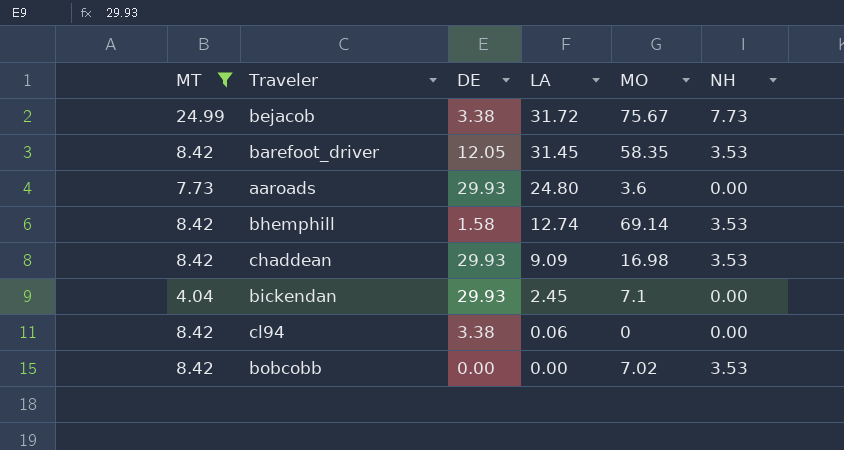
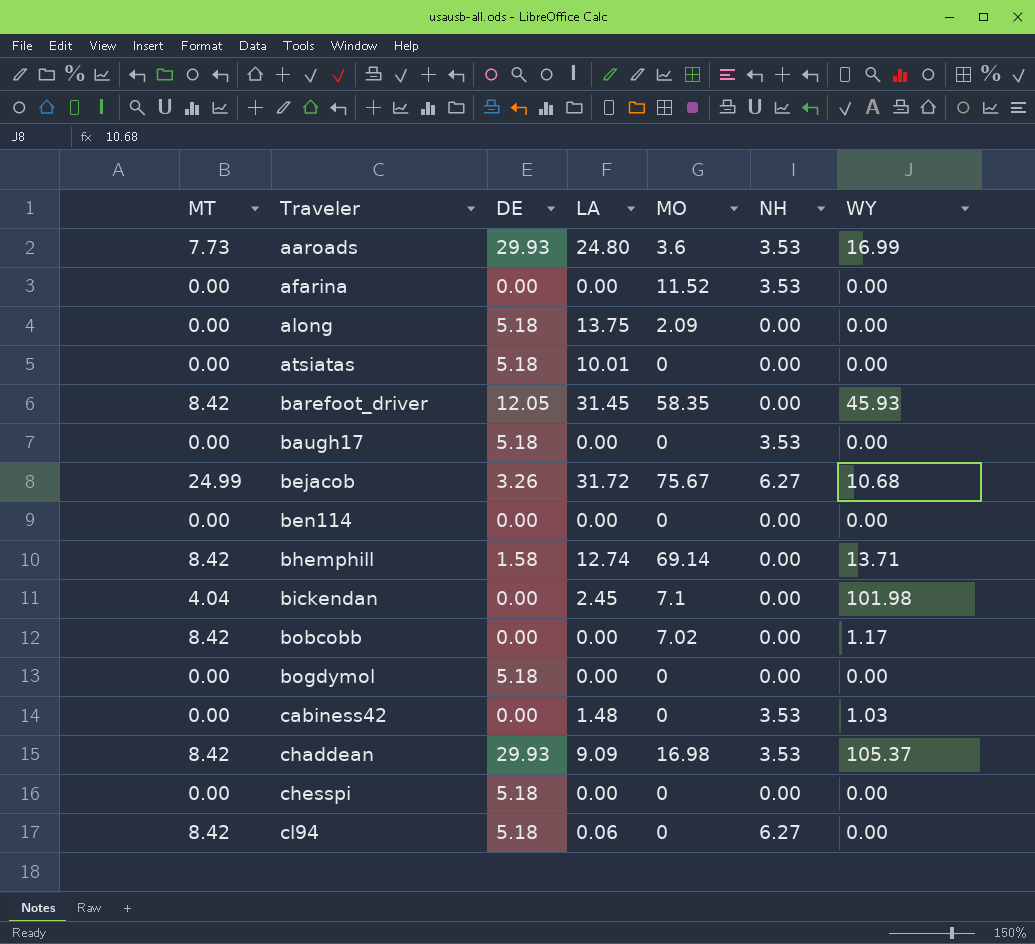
filter: MT != 0.00 -> none
row order: LA descending -> Traveler ascending
column WY | position: none -> 7
aaroads | NH: 0.00 -> 3.53
barefoot_driver | NH: 3.53 -> 0.00
bejacob | DE: 3.38 -> 3.26
bejacob | NH: 7.73 -> 6.27
bhemphill | NH: 3.53 -> 0.00
bickendan | DE: 29.93 -> 0.00
bobcobb | NH: 3.53 -> 0.00
cl94 | DE: 3.38 -> 5.18
cl94 | NH: 0.00 -> 6.27

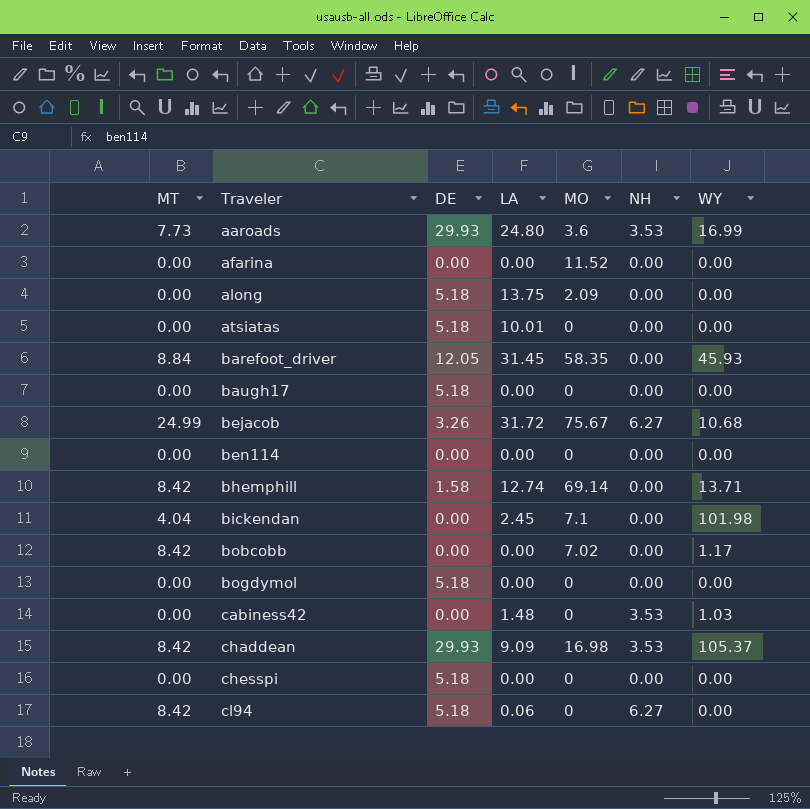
afarina | NH: 3.53 -> 0.00
barefoot_driver | MT: 8.42 -> 8.84
baugh17 | NH: 3.53 -> 0.00

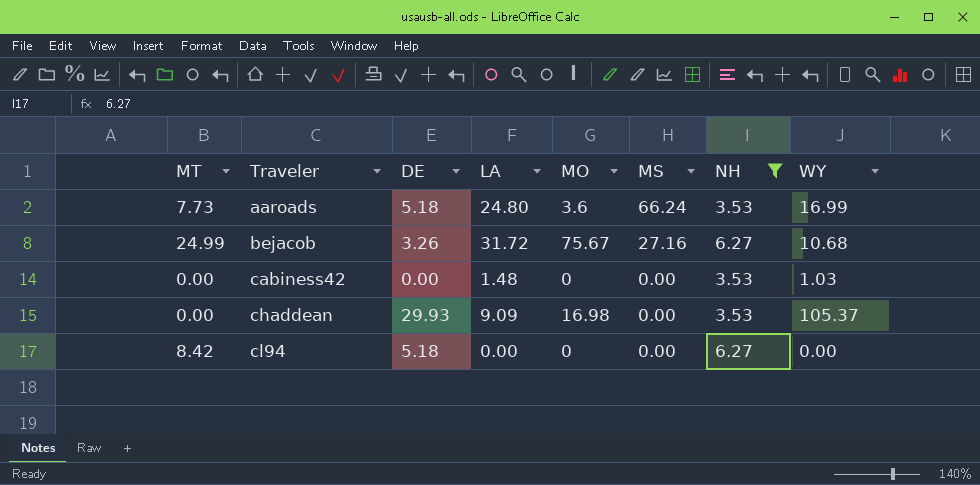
filter: none -> NH != 0.00
column MS | position: none -> 6
aaroads | DE: 29.93 -> 5.18
chaddean | MT: 8.42 -> 0.00
cl94 | LA: 0.06 -> 0.00

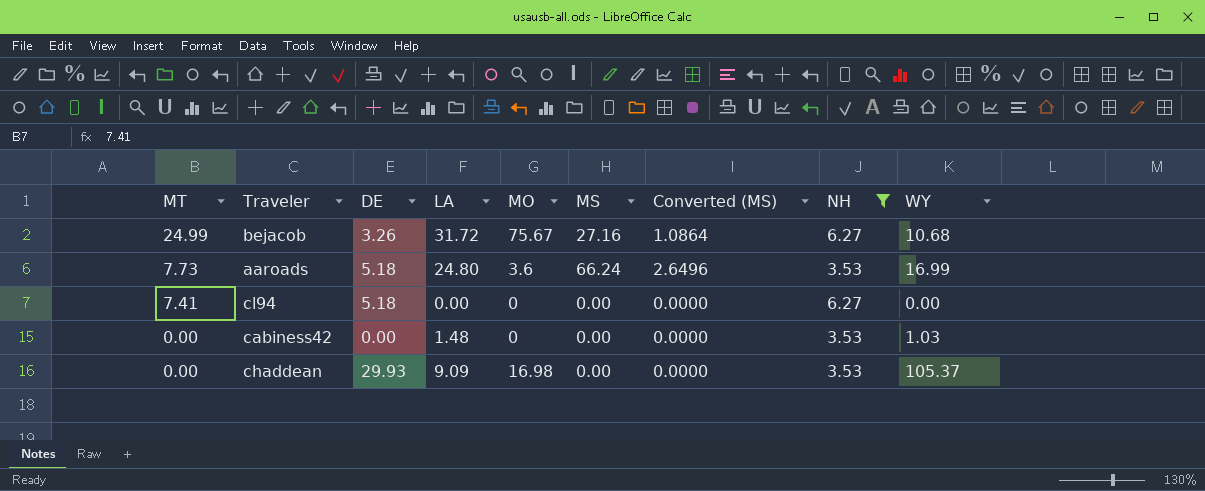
row order: Traveler ascending -> MT descending
column Converted (MS) | formula: none -> [MS] * 0.04
cl94 | MT: 8.42 -> 7.41

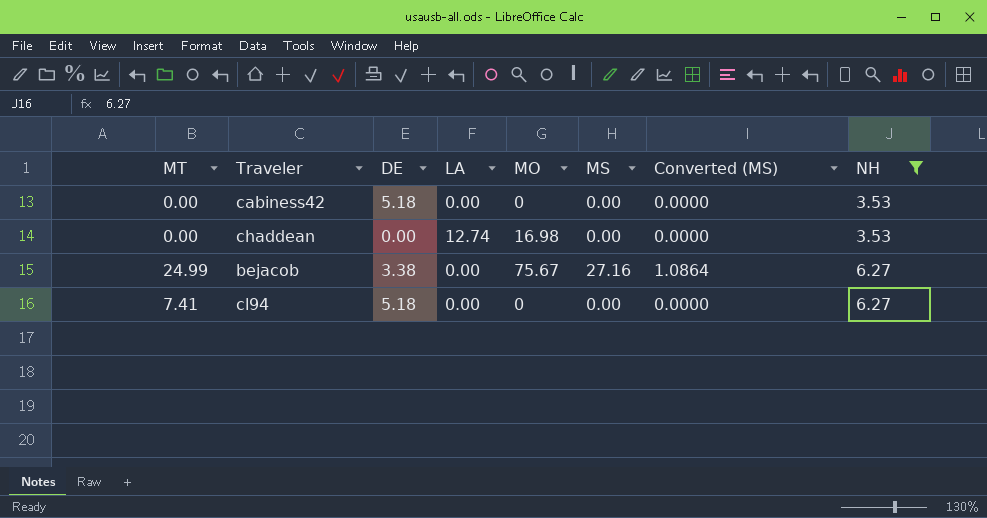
row order: MT descending -> NH ascending
column WY | position: 9 -> none
row aaroads: 7.73 | 5.18 | 24.80 | 3.6 | 66.24 | 2.6496 | 3.53 | 16.99 -> none
cabiness42 | DE: 0.00 -> 5.18
cabiness42 | LA: 1.48 -> 0.00
chaddean | DE: 29.93 -> 0.00
chaddean | LA: 9.09 -> 12.74
bejacob | DE: 3.26 -> 3.38
bejacob | LA: 31.72 -> 0.00

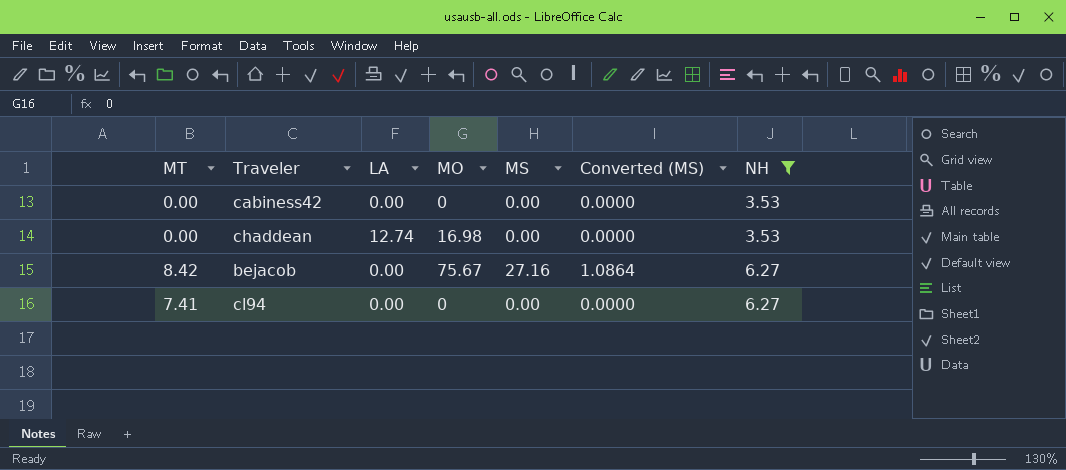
column DE | position: 3 -> none
bejacob | MT: 24.99 -> 8.42

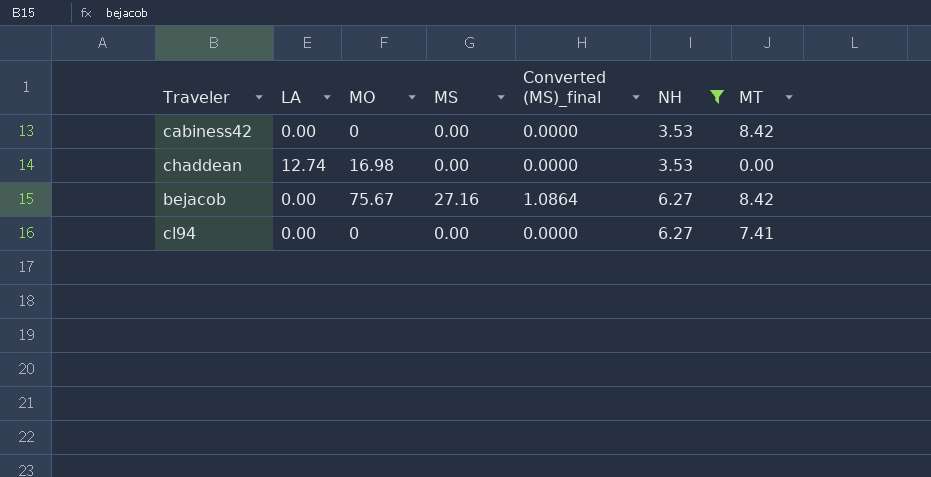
column name: Converted (MS) -> Converted (MS)_final
column MT | position: 1 -> 7
cabiness42 | MT: 0.00 -> 8.42

